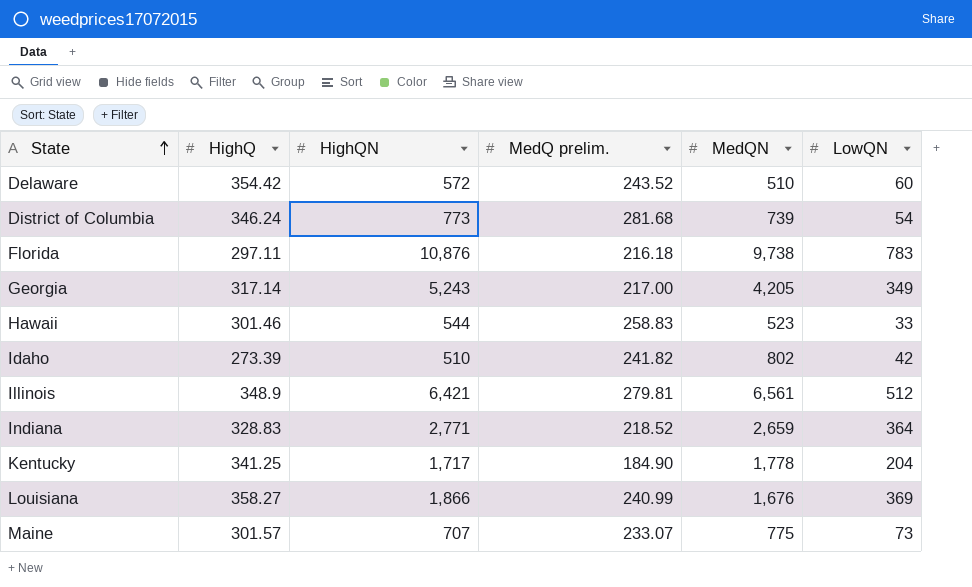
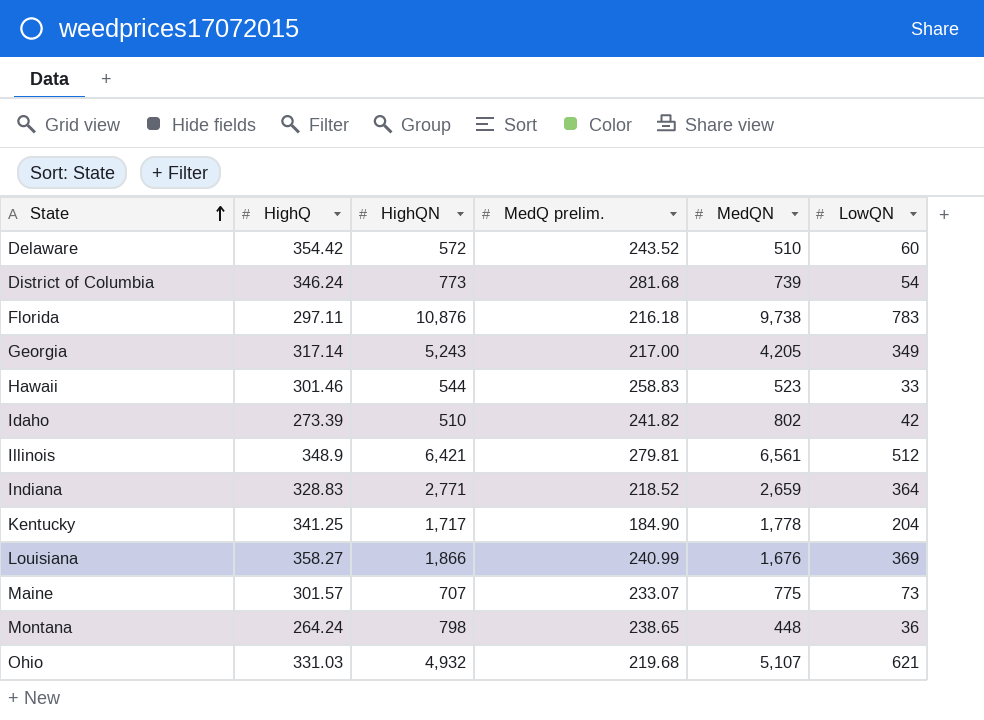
row Montana: none -> 264.24 | 798 | 238.65 | 448 | 36
row Ohio: none -> 331.03 | 4,932 | 219.68 | 5,107 | 621

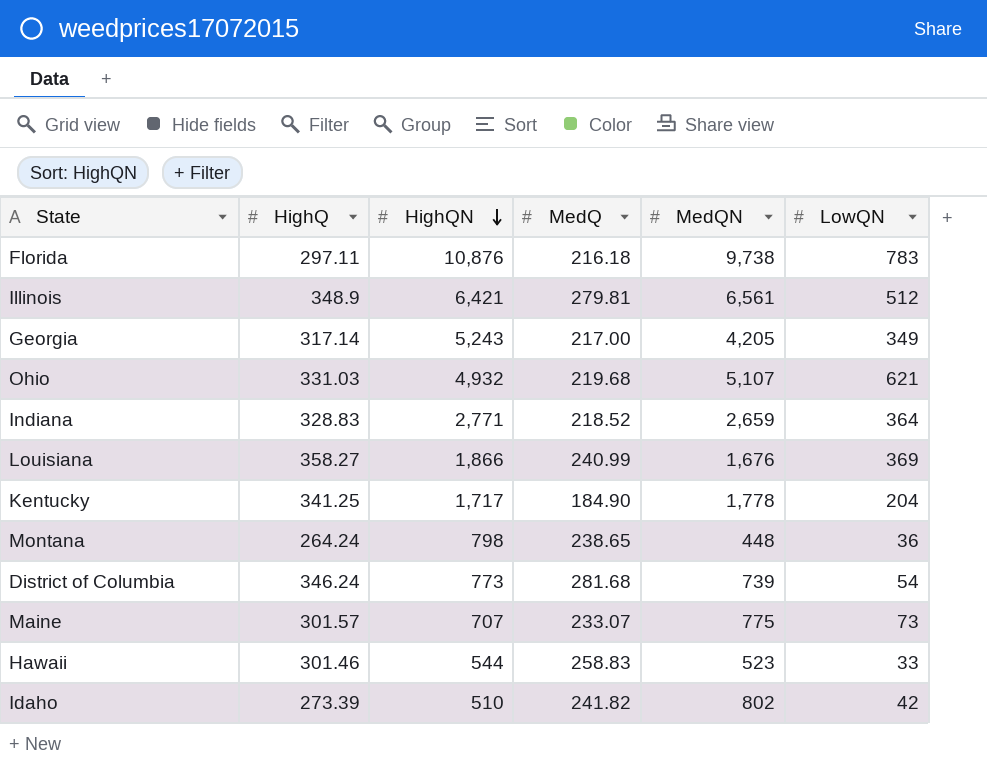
row order: State ascending -> HighQN descending
column name: MedQ prelim. -> MedQ
row Delaware: 354.42 | 572 | 243.52 | 510 | 60 -> none

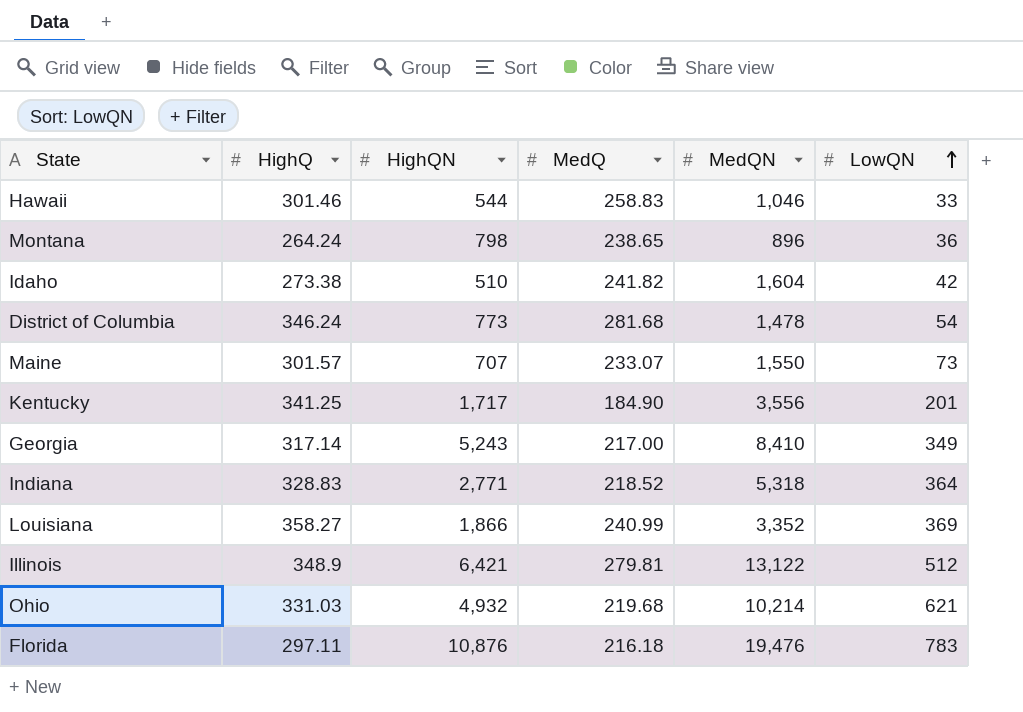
row order: HighQN descending -> LowQN ascending
Hawaii | MedQN: 523 -> 1,046
Montana | MedQN: 448 -> 896
Idaho | HighQ: 273.39 -> 273.38
Idaho | MedQN: 802 -> 1,604
District of Columbia | MedQN: 739 -> 1,478
Maine | MedQN: 775 -> 1,550
Kentucky | MedQN: 1,778 -> 3,556
Kentucky | LowQN: 204 -> 201
Georgia | MedQN: 4,205 -> 8,410
Indiana | MedQN: 2,659 -> 5,318
Louisiana | MedQN: 1,676 -> 3,352
Illinois | MedQN: 6,561 -> 13,122
Ohio | MedQN: 5,107 -> 10,214
Florida | MedQN: 9,738 -> 19,476

